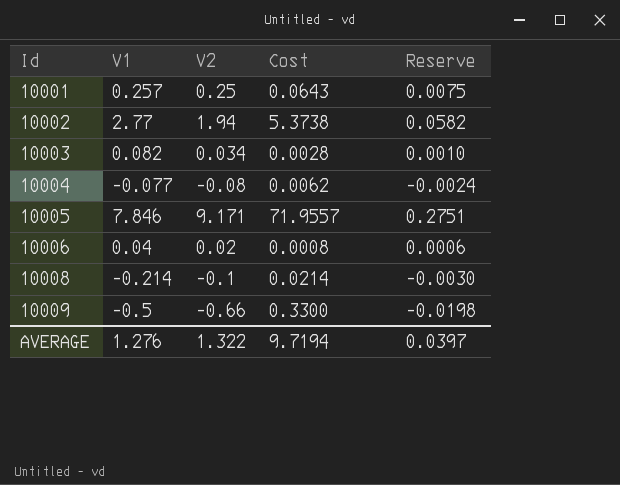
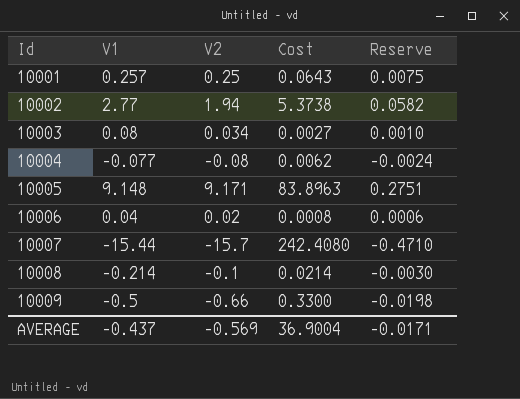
10003 | V1: 0.082 -> 0.08
10003 | Cost: 0.0028 -> 0.0027
10005 | V1: 7.846 -> 9.148
10005 | Cost: 71.9557 -> 83.8963
row 10007: none -> -15.44 | -15.7 | 242.4080 | -0.4710
AVERAGE | V1: 1.276 -> -0.437
AVERAGE | V2: 1.322 -> -0.569
AVERAGE | Cost: 9.7194 -> 36.9004
AVERAGE | Reserve: 0.0397 -> -0.0171

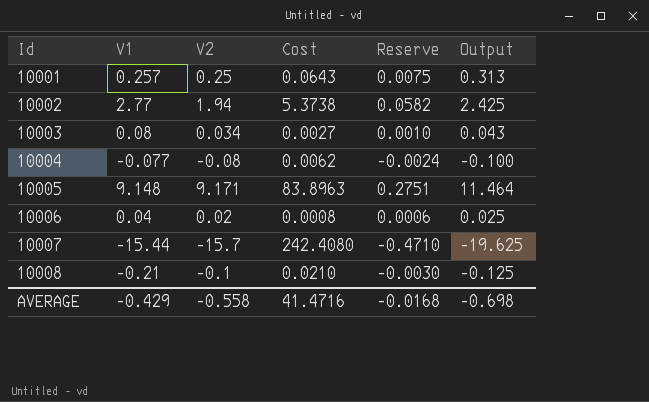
column Output | formula: none -> [V2] * 1.25
row 10009: -0.5 | -0.66 | 0.3300 | -0.0198 -> none
10008 | V1: -0.214 -> -0.21
10008 | Cost: 0.0214 -> 0.0210
AVERAGE | V1: -0.437 -> -0.429
AVERAGE | V2: -0.569 -> -0.558
AVERAGE | Cost: 36.9004 -> 41.4716
AVERAGE | Reserve: -0.0171 -> -0.0168

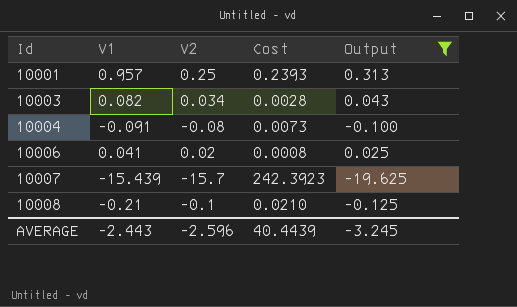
filter: none -> Output <= 0.313
column Reserve | formula: [V2] * 0.03 -> none
10001 | V1: 0.257 -> 0.957
10001 | Cost: 0.0643 -> 0.2393
10003 | V1: 0.08 -> 0.082
10003 | Cost: 0.0027 -> 0.0028
10004 | V1: -0.077 -> -0.091
10004 | Cost: 0.0062 -> 0.0073
10006 | V1: 0.04 -> 0.041
10007 | V1: -15.44 -> -15.439
10007 | Cost: 242.4080 -> 242.3923
AVERAGE | V1: -0.429 -> -2.443
AVERAGE | V2: -0.558 -> -2.596
AVERAGE | Cost: 41.4716 -> 40.4439
AVERAGE | Output: -0.698 -> -3.245

